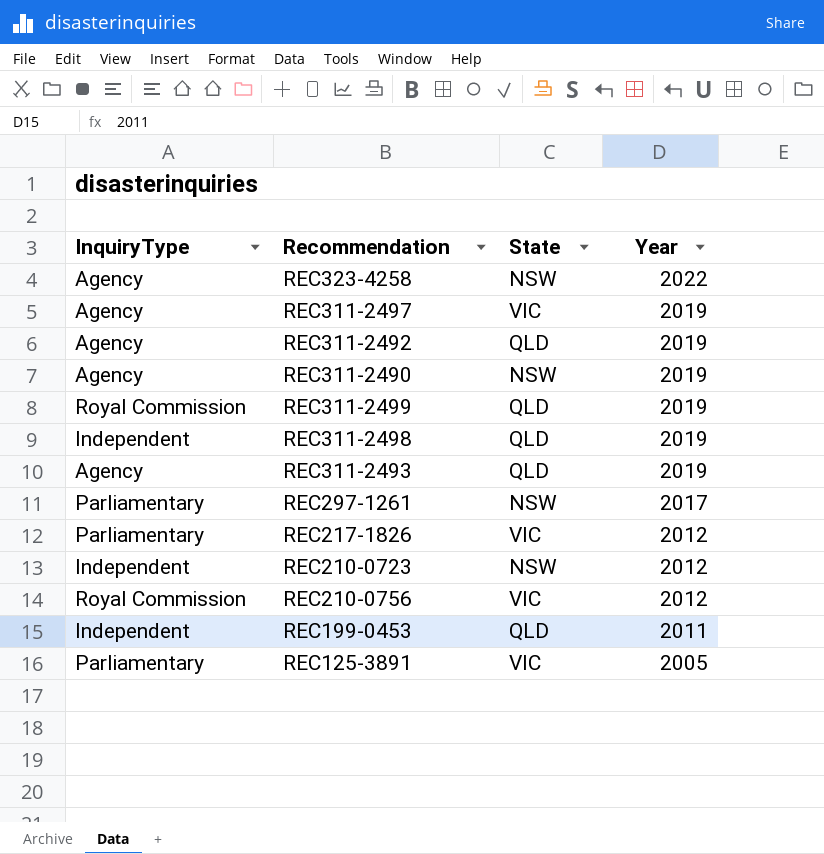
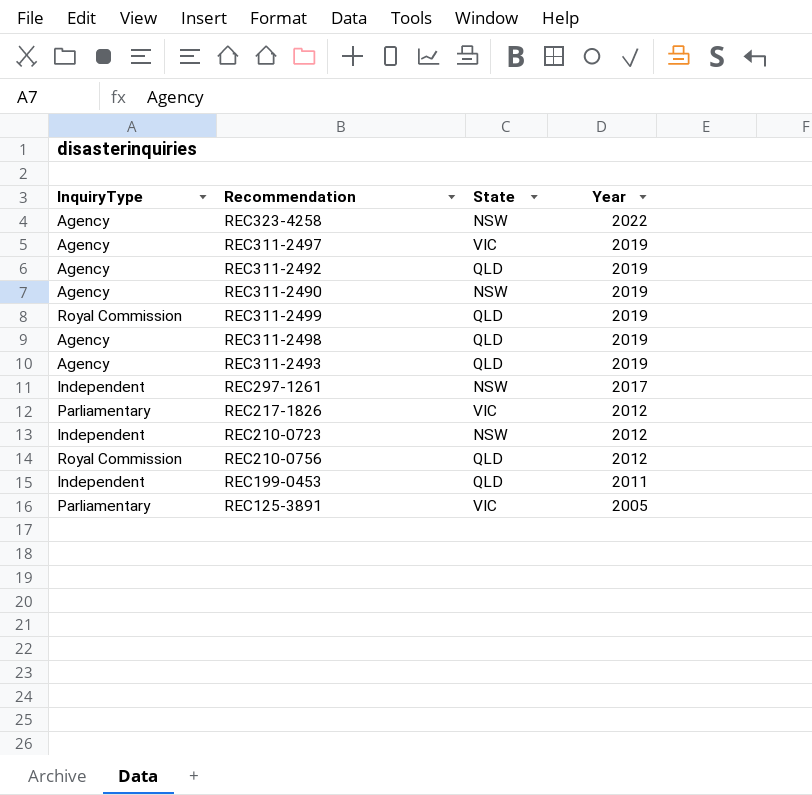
REC311-2498 | InquiryType: Independent -> Agency
REC297-1261 | InquiryType: Parliamentary -> Independent
REC210-0756 | State: VIC -> QLD

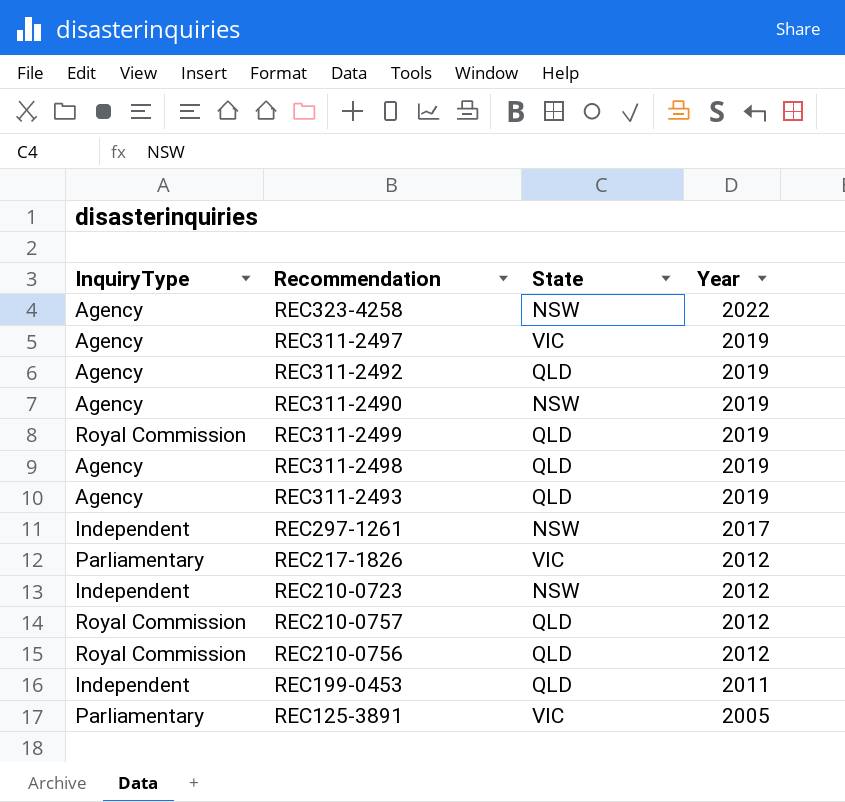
row REC210-0757: none -> Royal Commission | QLD | 2012

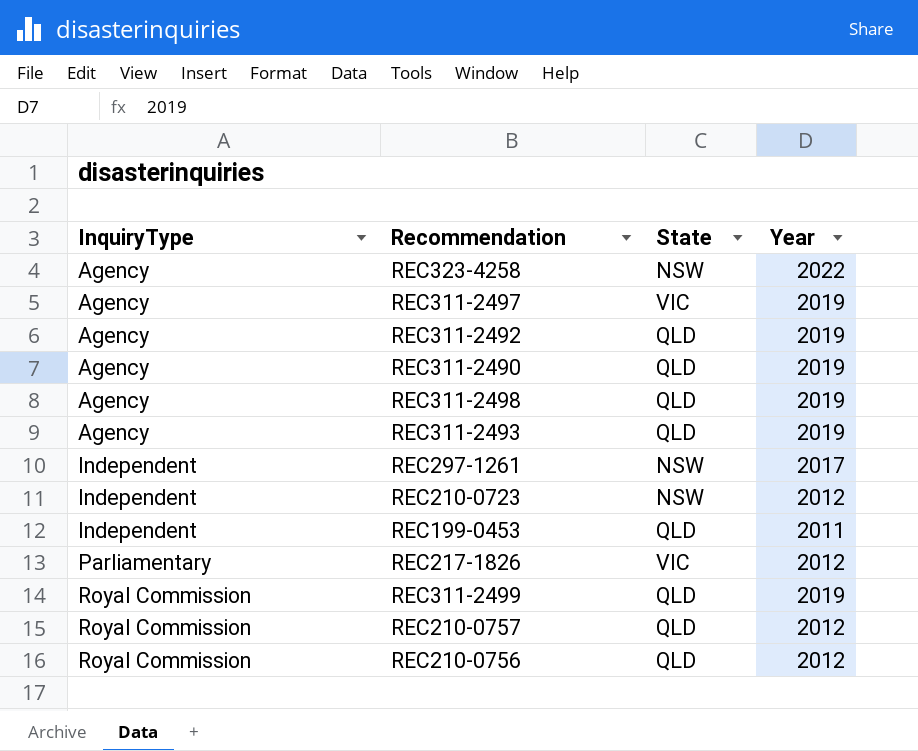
row order: Year descending -> InquiryType ascending
row REC125-3891: Parliamentary | VIC | 2005 -> none
REC311-2490 | State: NSW -> QLD

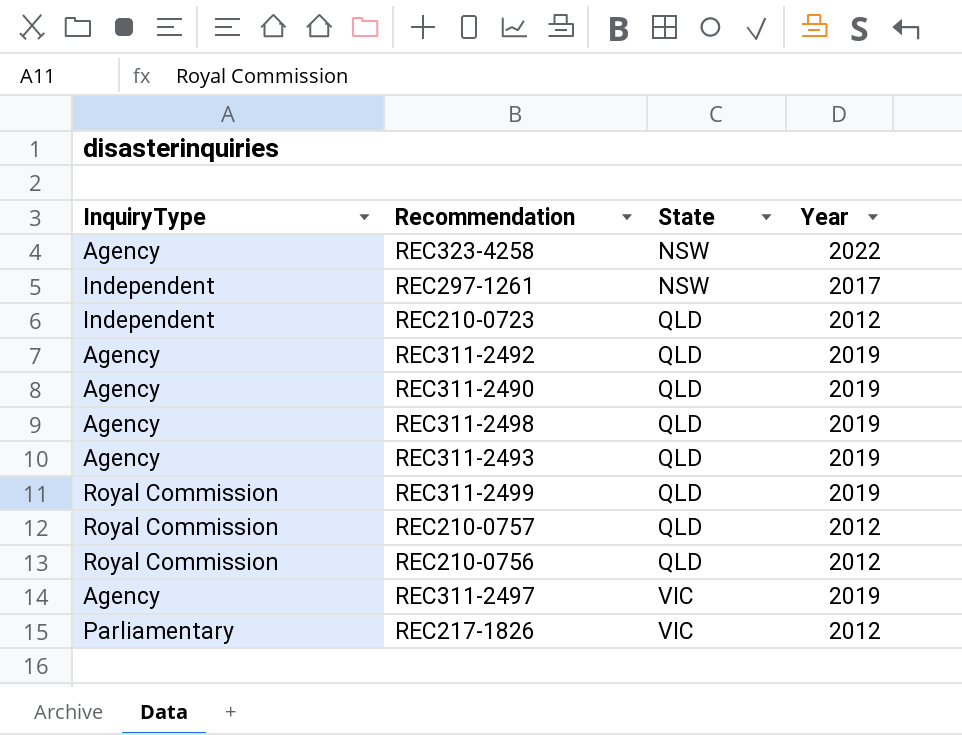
row order: InquiryType ascending -> State ascending
row REC199-0453: Independent | QLD | 2011 -> none
REC210-0723 | State: NSW -> QLD

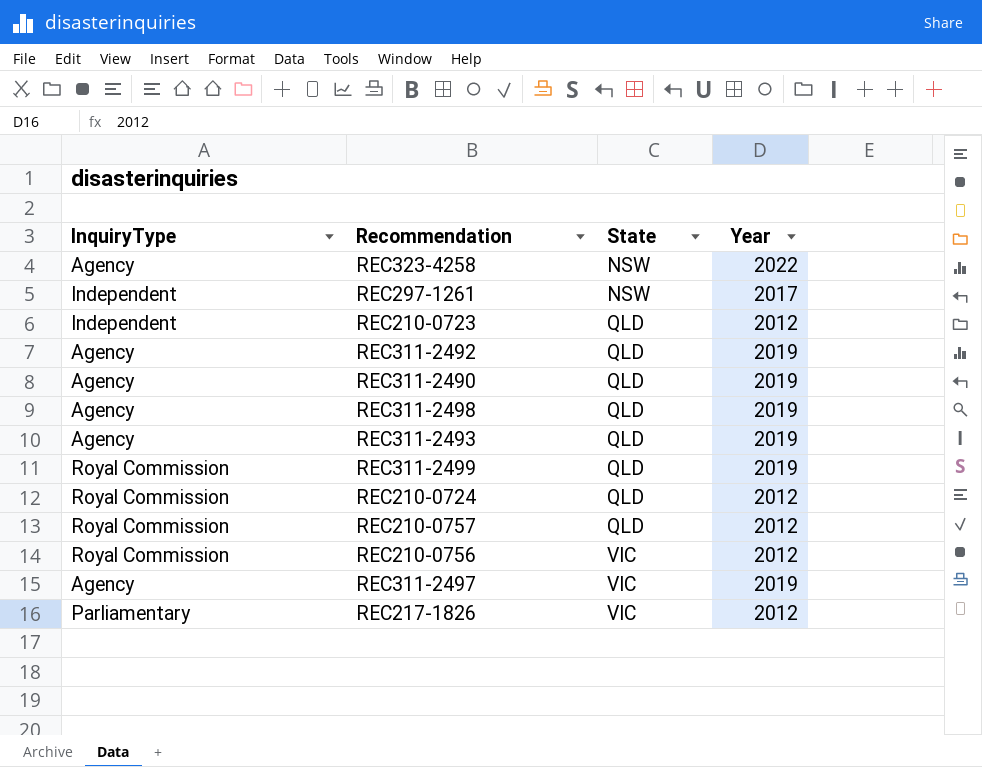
row REC210-0724: none -> Royal Commission | QLD | 2012
REC210-0756 | State: QLD -> VIC

